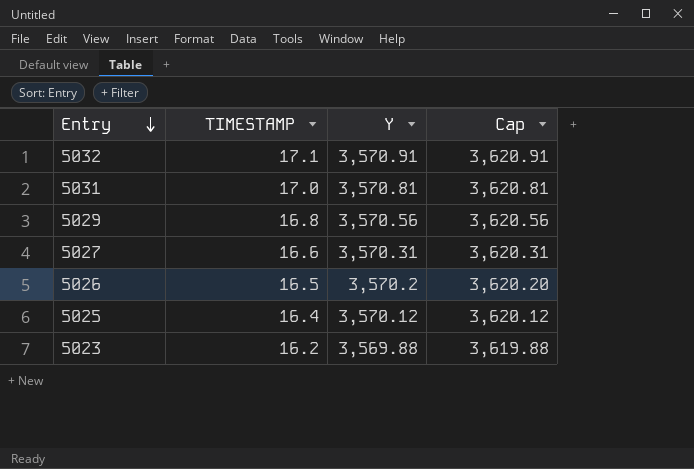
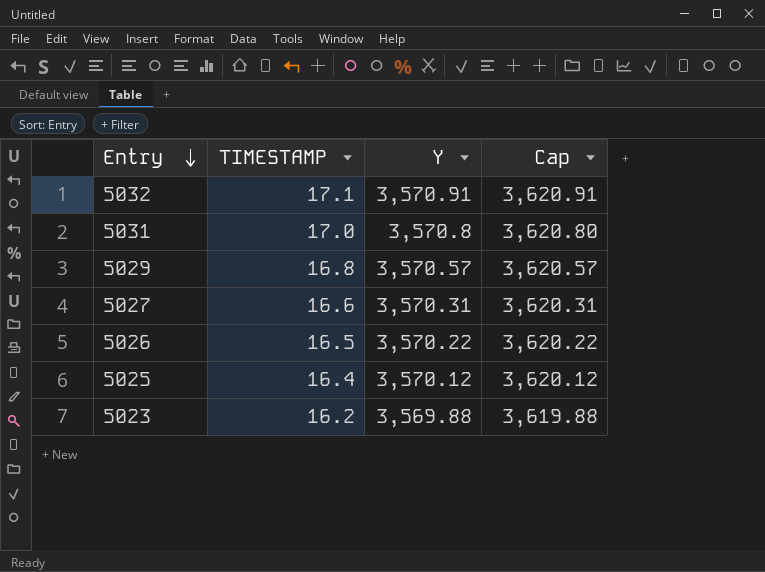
5031 | Y: 3,570.81 -> 3,570.8
5031 | Cap: 3,620.81 -> 3,620.80
5029 | Y: 3,570.56 -> 3,570.57
5029 | Cap: 3,620.56 -> 3,620.57
5026 | Y: 3,570.2 -> 3,570.22
5026 | Cap: 3,620.20 -> 3,620.22

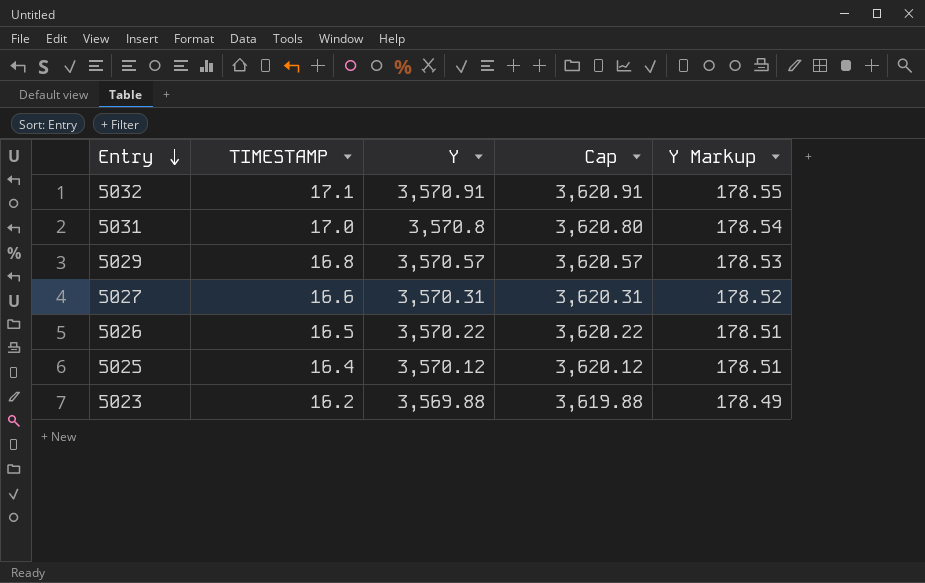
column Y Markup | formula: none -> [Y] * 0.05

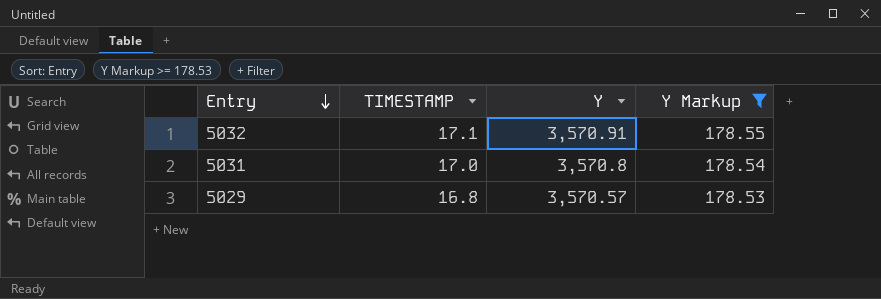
filter: none -> Y Markup >= 178.53
column Cap | formula: [Y] + 50 -> none

